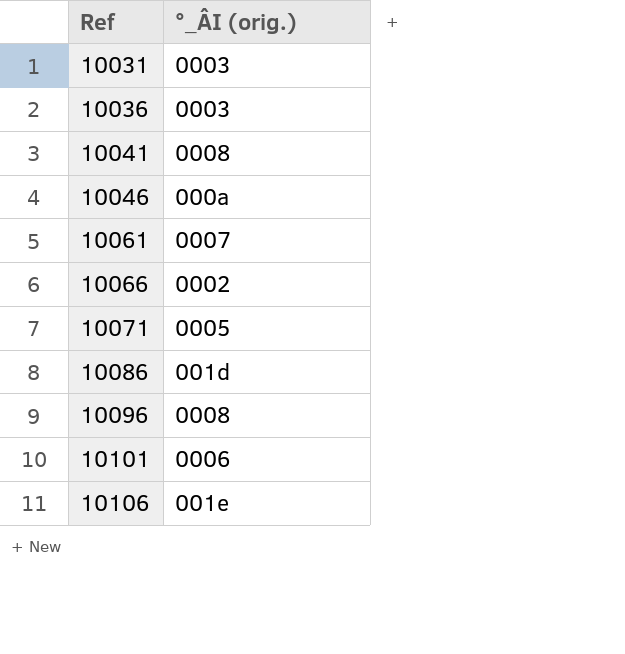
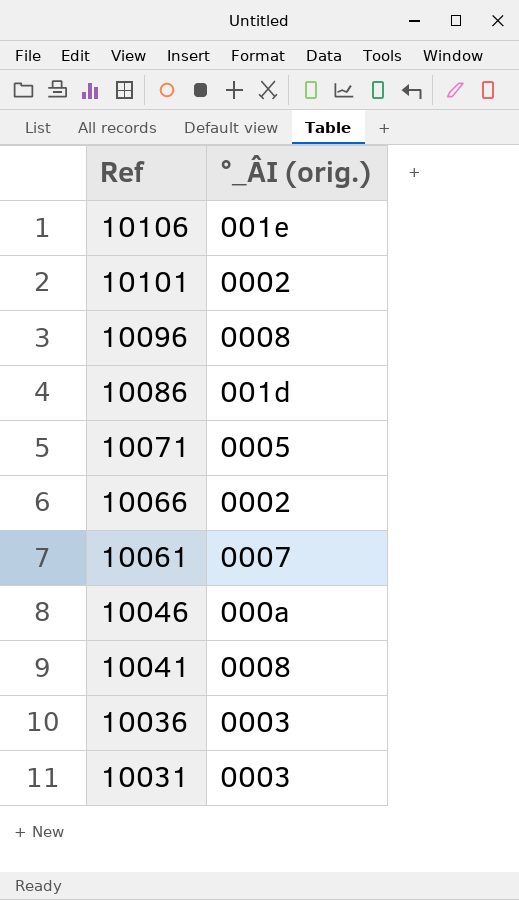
row order: Ref ascending -> Ref descending
10101 | °_ÂI (orig.): 0006 -> 0002

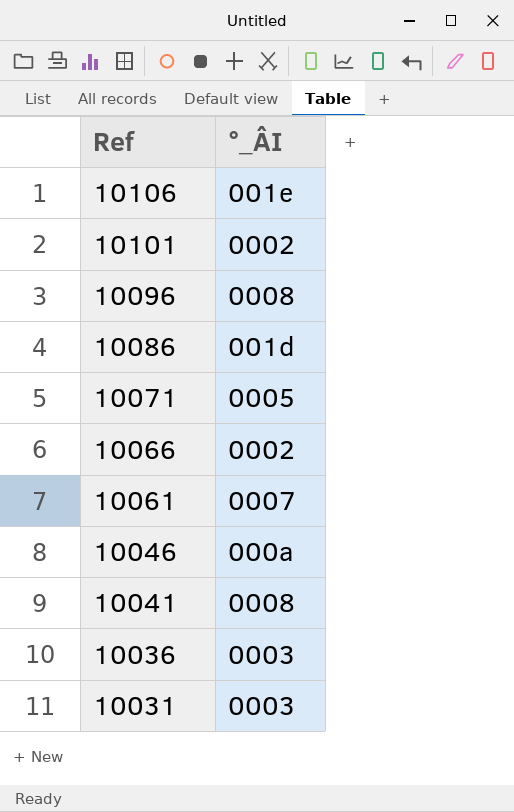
column name: °_ÂI (orig.) -> °_ÂI

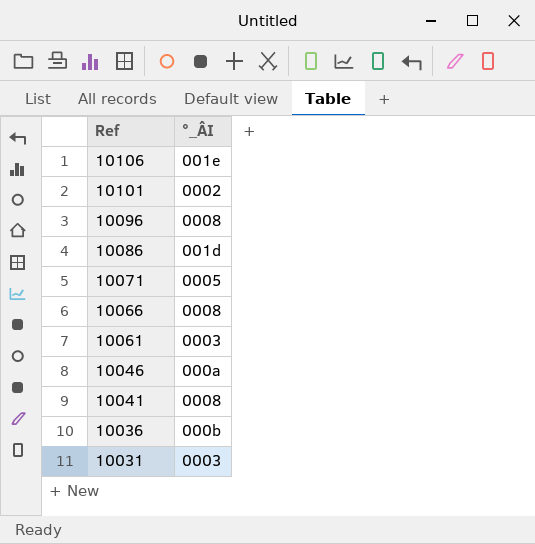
10066 | °_ÂI: 0002 -> 0008
10061 | °_ÂI: 0007 -> 0003
10036 | °_ÂI: 0003 -> 000b

